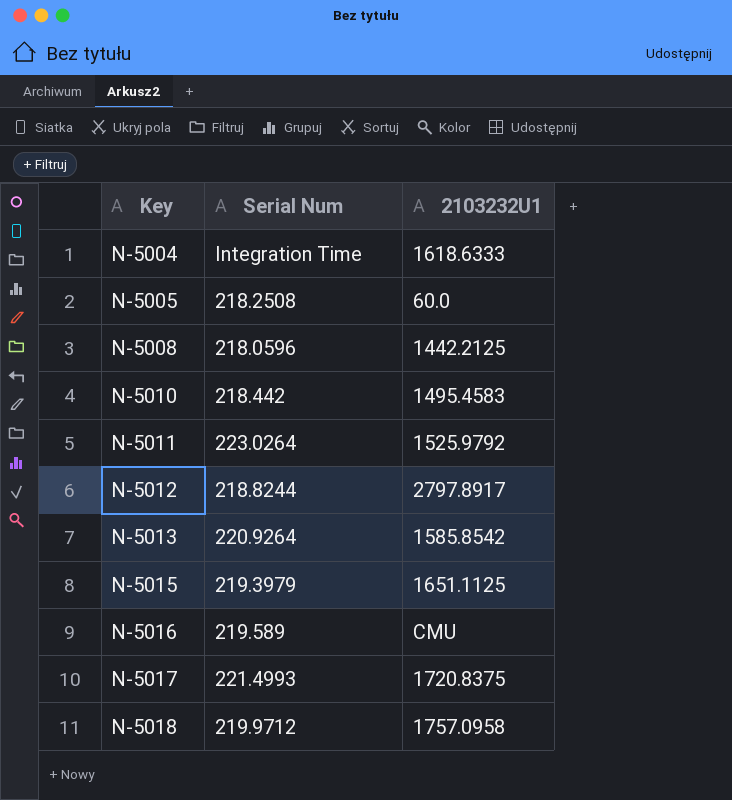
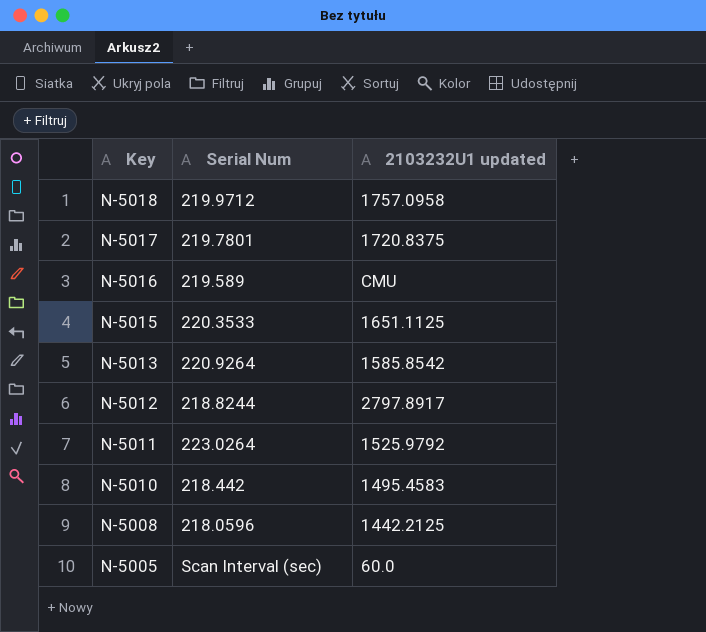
row order: Key ascending -> Key descending
column name: 2103232U1 -> 2103232U1 updated
row N-5004: Integration Time | 1618.6333 -> none
N-5017 | Serial Num: 221.4993 -> 219.7801
N-5015 | Serial Num: 219.3979 -> 220.3533
N-5005 | Serial Num: 218.2508 -> Scan Interval (sec)

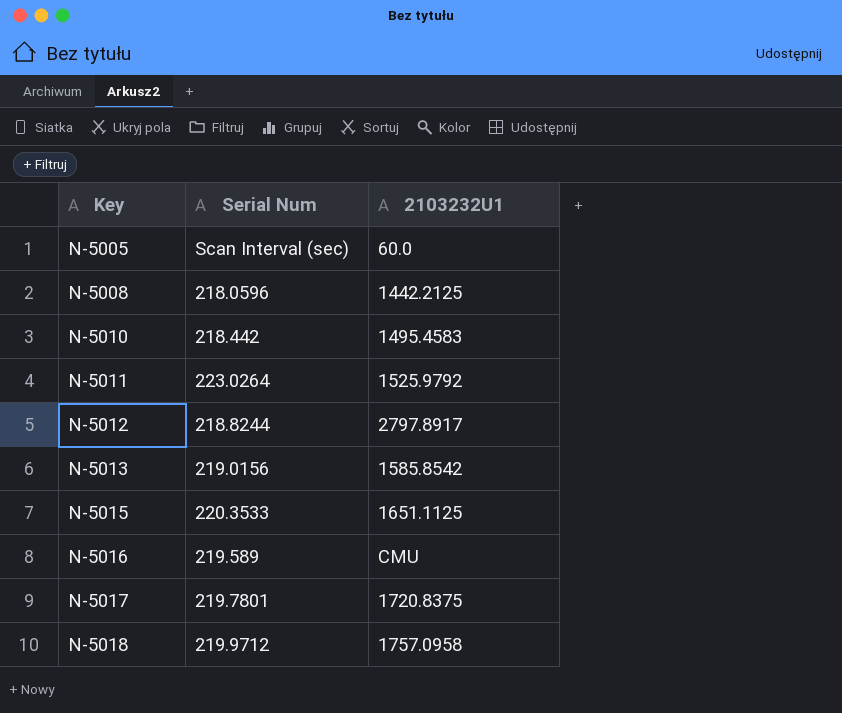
row order: Key descending -> Key ascending
column name: 2103232U1 updated -> 2103232U1
N-5013 | Serial Num: 220.9264 -> 219.0156

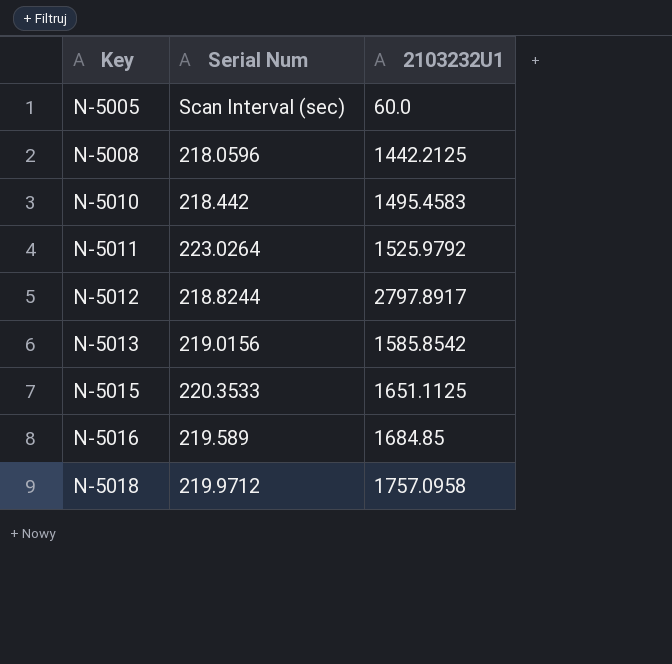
row N-5017: 219.7801 | 1720.8375 -> none
N-5016 | 2103232U1: CMU -> 1684.85

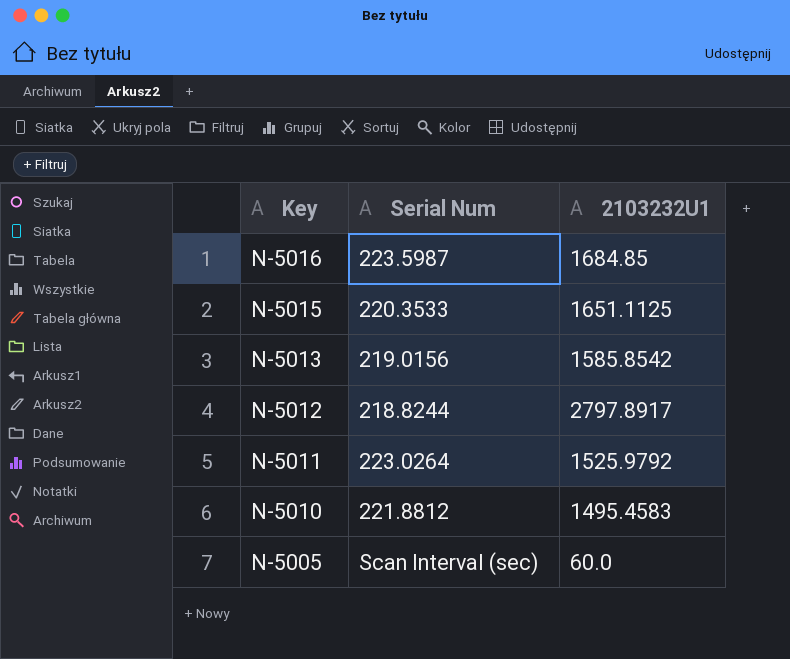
row order: Key ascending -> Key descending
row N-5008: 218.0596 | 1442.2125 -> none
row N-5018: 219.9712 | 1757.0958 -> none
N-5016 | Serial Num: 219.589 -> 223.5987
N-5010 | Serial Num: 218.442 -> 221.8812

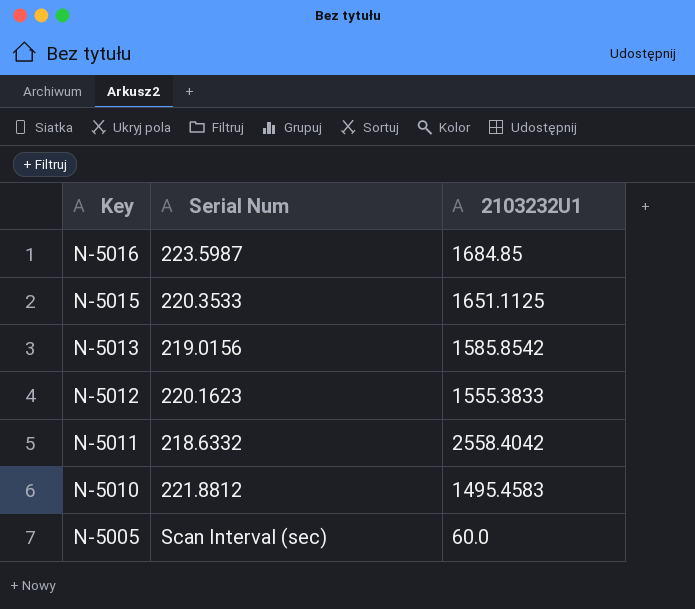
N-5012 | Serial Num: 218.8244 -> 220.1623
N-5012 | 2103232U1: 2797.8917 -> 1555.3833
N-5011 | Serial Num: 223.0264 -> 218.6332
N-5011 | 2103232U1: 1525.9792 -> 2558.4042

